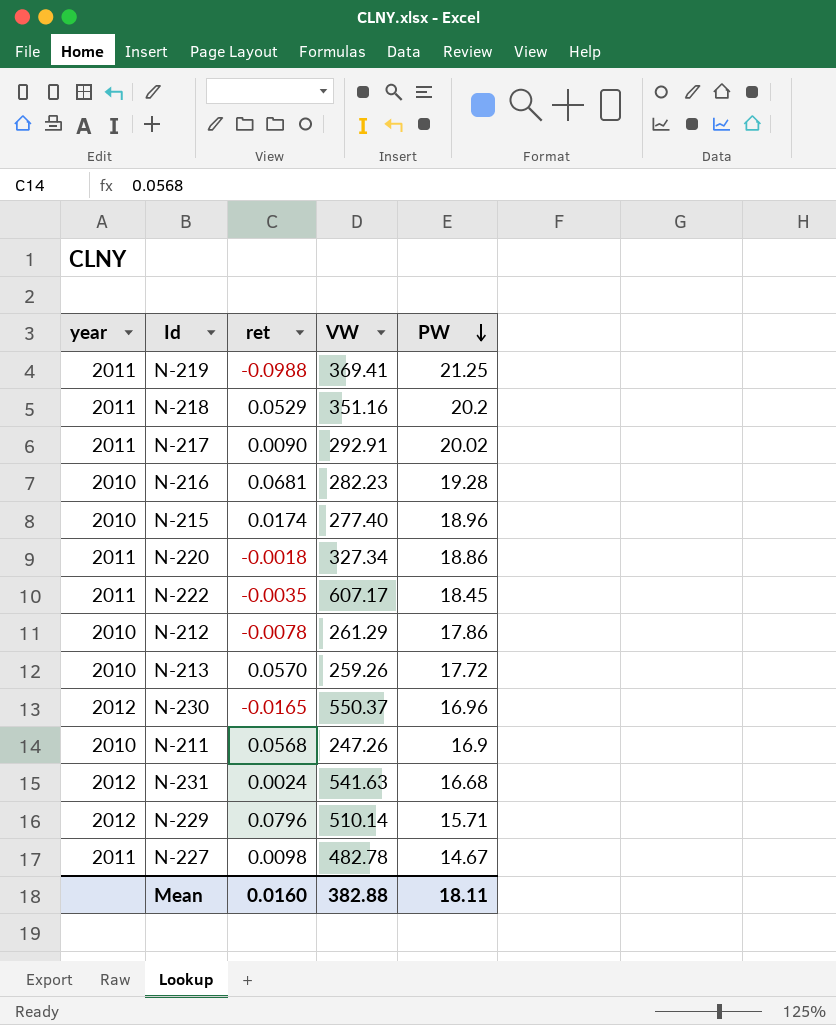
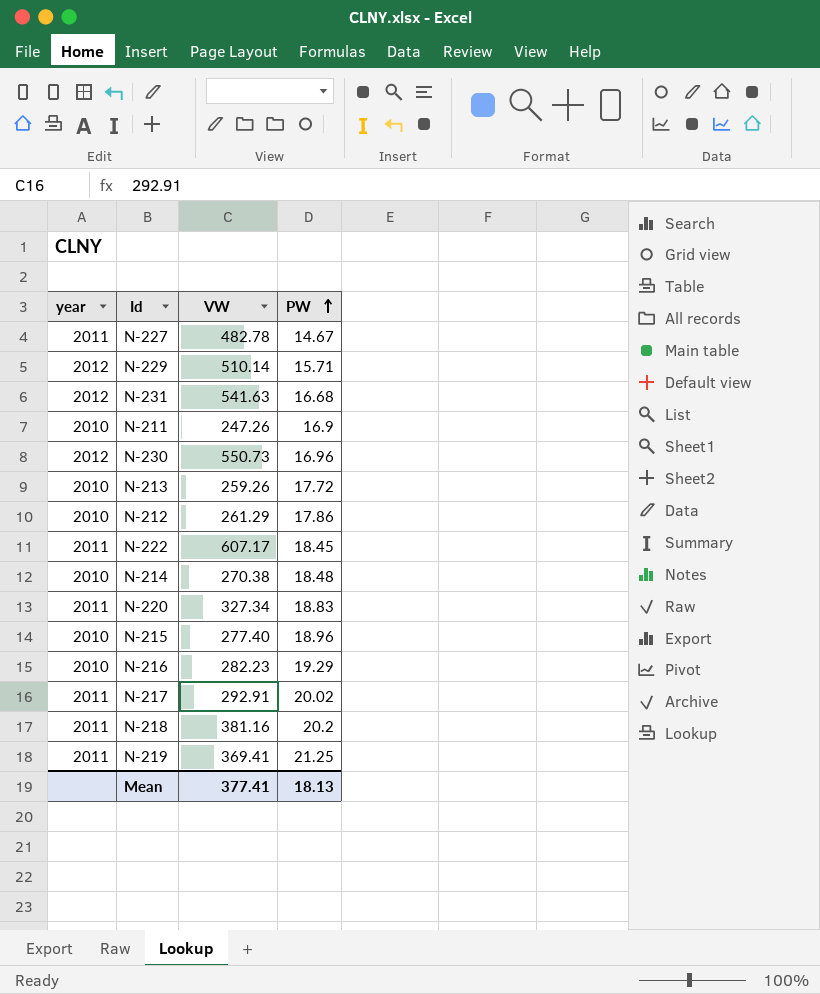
row order: PW descending -> PW ascending
column ret | position: 3 -> none
N-230 | VW: 550.37 -> 550.73
row N-214: none -> 2010 | 270.38 | 18.48
N-220 | PW: 18.86 -> 18.83
N-216 | PW: 19.28 -> 19.29
N-218 | VW: 351.16 -> 381.16
Mean | VW: 382.88 -> 377.41
Mean | PW: 18.11 -> 18.13

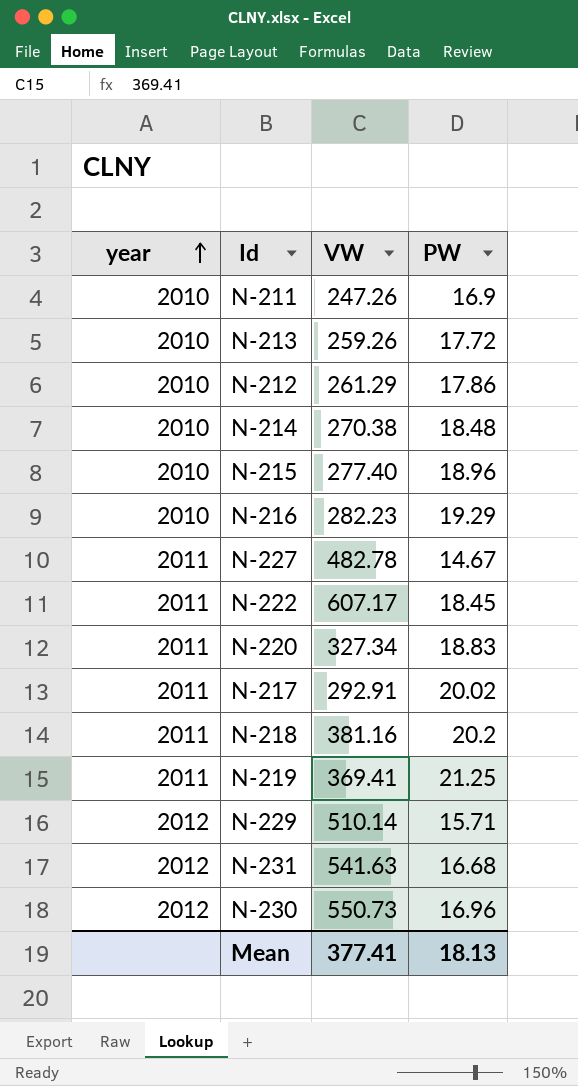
row order: PW ascending -> year ascending

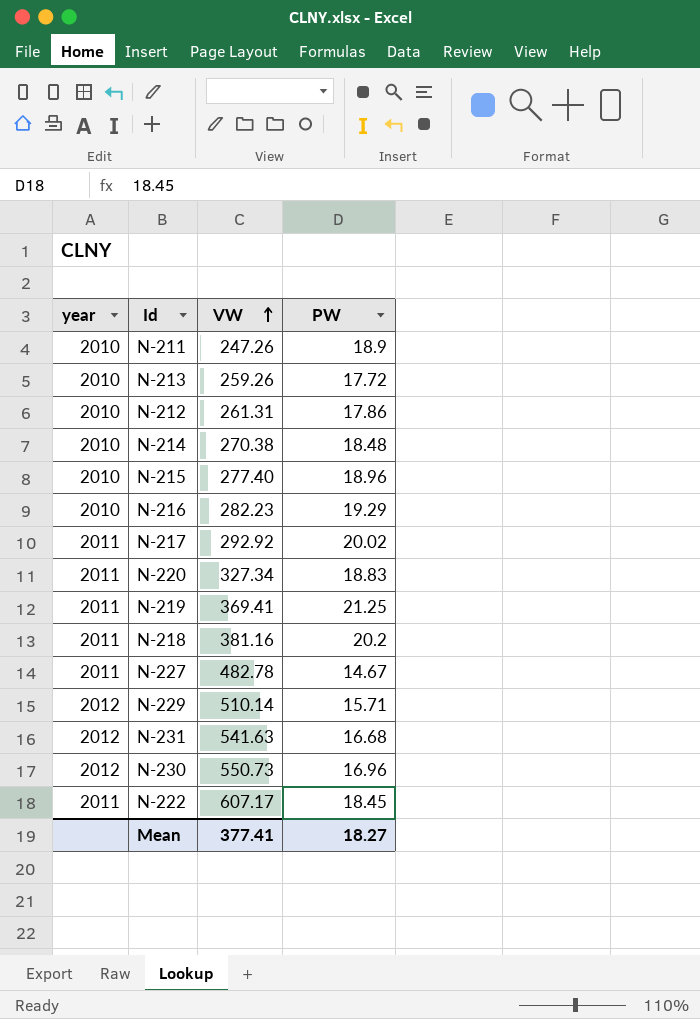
row order: year ascending -> VW ascending
N-211 | PW: 16.9 -> 18.9
N-212 | VW: 261.29 -> 261.31
N-217 | VW: 292.91 -> 292.92
Mean | PW: 18.13 -> 18.27

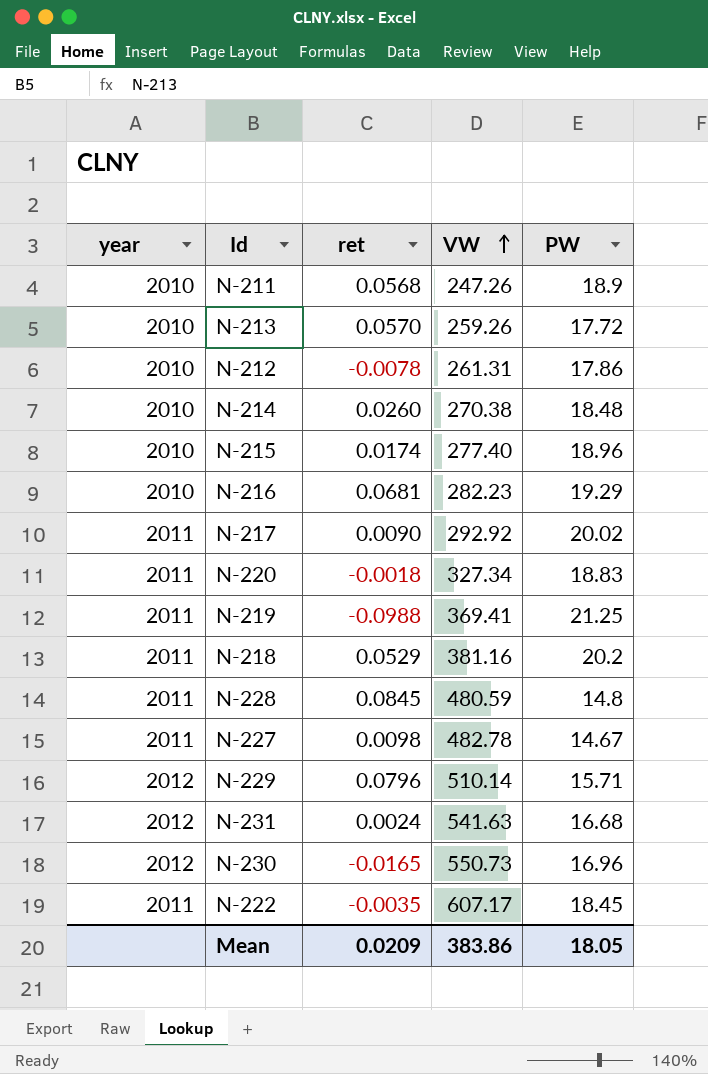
column ret | position: none -> 3
row N-228: none -> 2011 | 0.0845 | 480.59 | 14.8
Mean | VW: 377.41 -> 383.86
Mean | PW: 18.27 -> 18.05

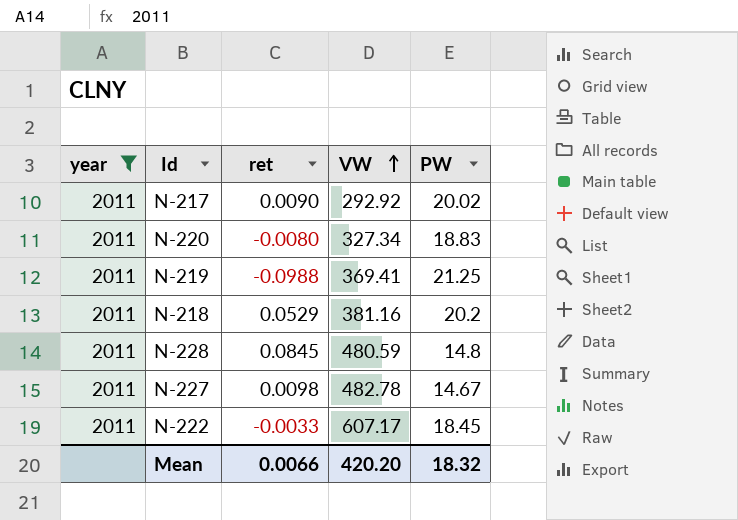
filter: none -> year = 2011
N-220 | ret: -0.0018 -> -0.0080
N-222 | ret: -0.0035 -> -0.0033
Mean | ret: 0.0209 -> 0.0066
Mean | VW: 383.86 -> 420.20
Mean | PW: 18.05 -> 18.32

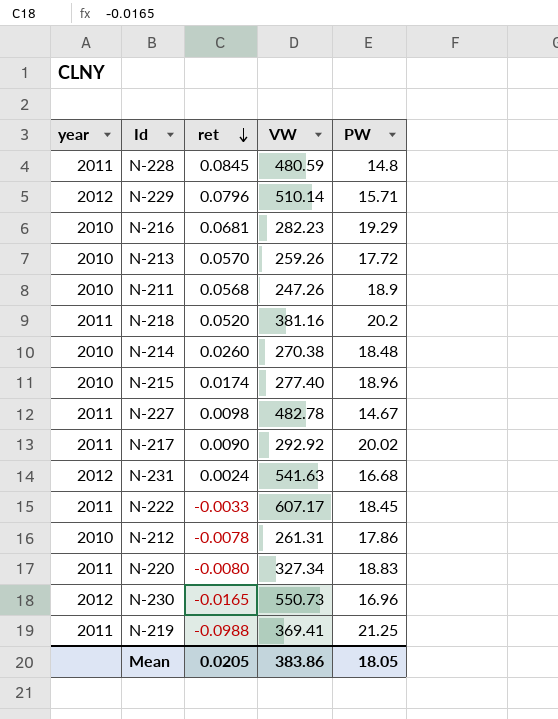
filter: year = 2011 -> none
row order: VW ascending -> ret descending
N-218 | ret: 0.0529 -> 0.0520
Mean | ret: 0.0066 -> 0.0205
Mean | VW: 420.20 -> 383.86
Mean | PW: 18.32 -> 18.05

